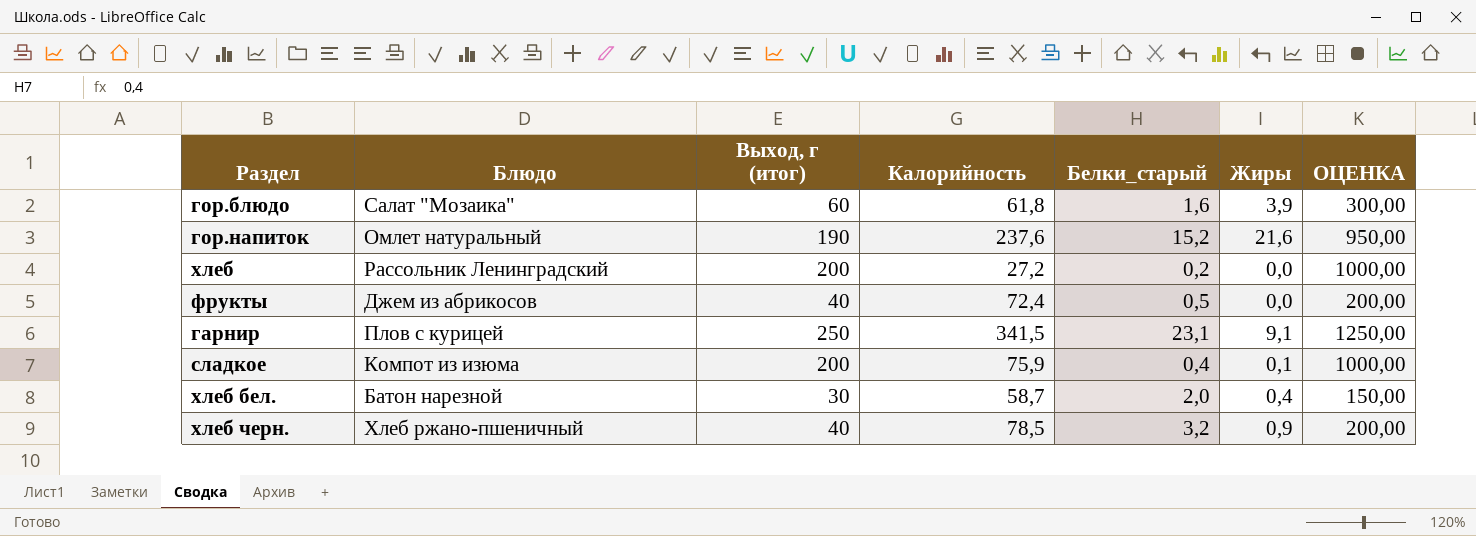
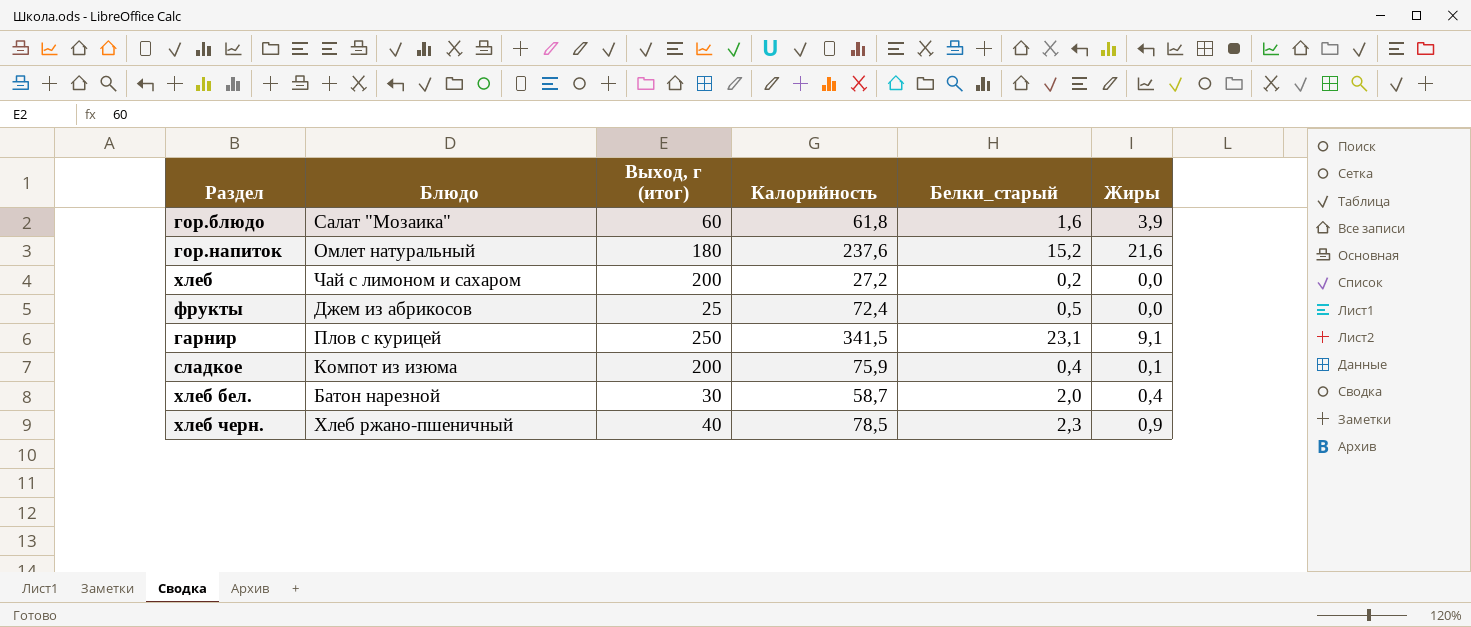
column ОЦЕНКА | formula: [Выход, г (итог)] * 5 -> none
гор.напиток | Выход, г (итог): 190 -> 180
хлеб | Блюдо: Рассольник Ленинградский -> Чай с лимоном и сахаром
фрукты | Выход, г (итог): 40 -> 25
хлеб черн. | Белки_старый: 3,2 -> 2,3

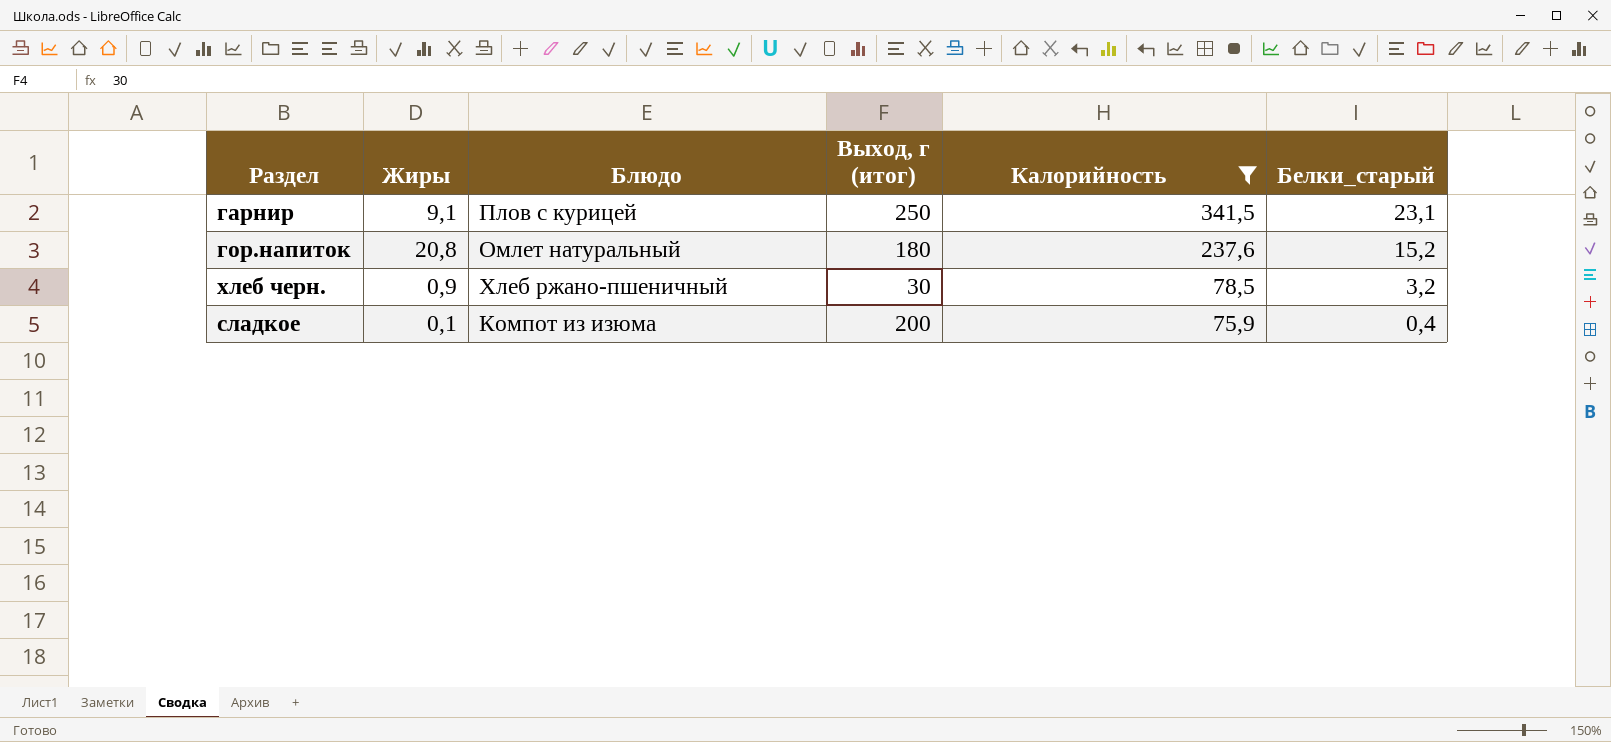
filter: none -> Калорийность >= 75,9
row order: none -> Калорийность descending
column Жиры | position: 6 -> 2
гор.напиток | Жиры: 21,6 -> 20,8
хлеб черн. | Выход, г (итог): 40 -> 30
хлеб черн. | Белки_старый: 2,3 -> 3,2

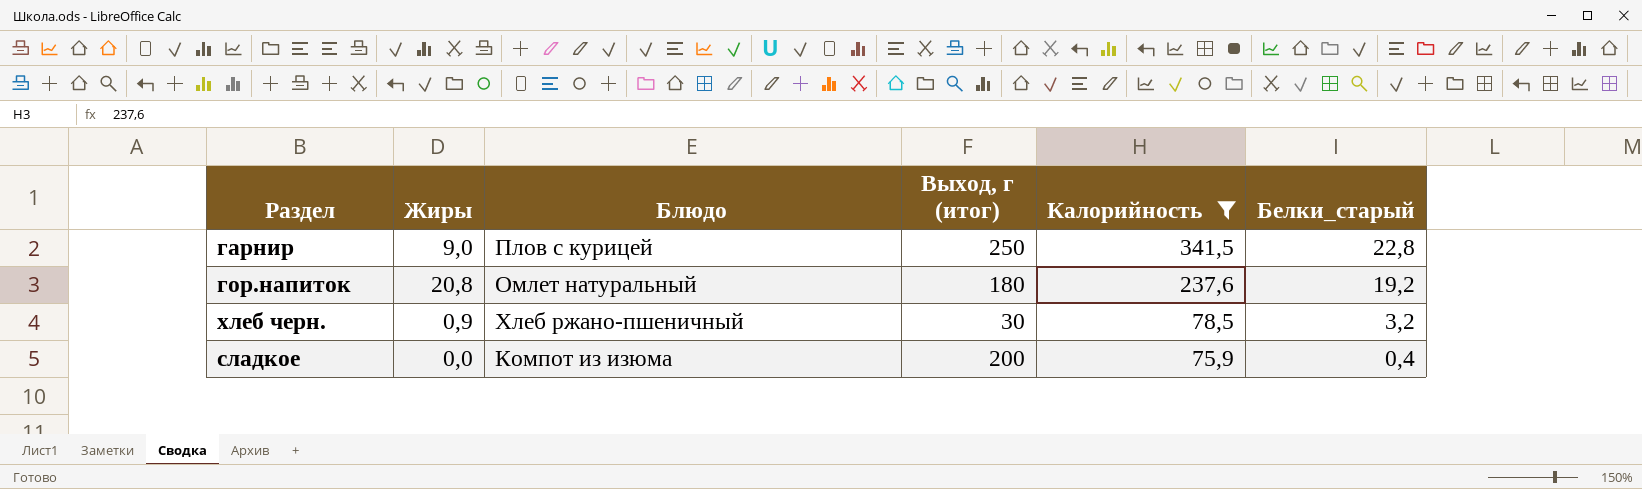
гарнир | Жиры: 9,1 -> 9,0
гарнир | Белки_старый: 23,1 -> 22,8
гор.напиток | Белки_старый: 15,2 -> 19,2
сладкое | Жиры: 0,1 -> 0,0

